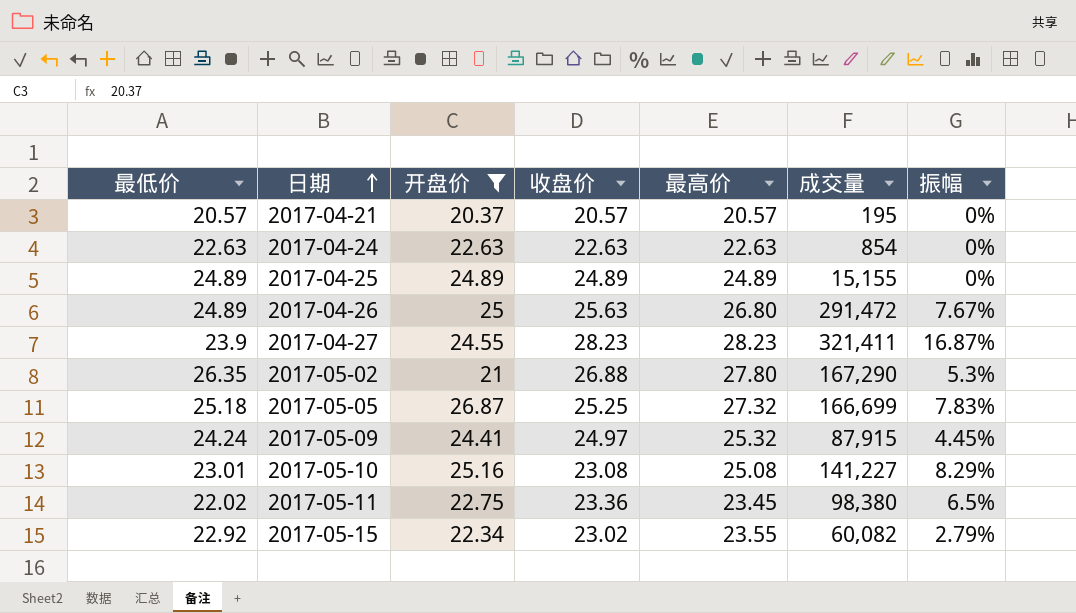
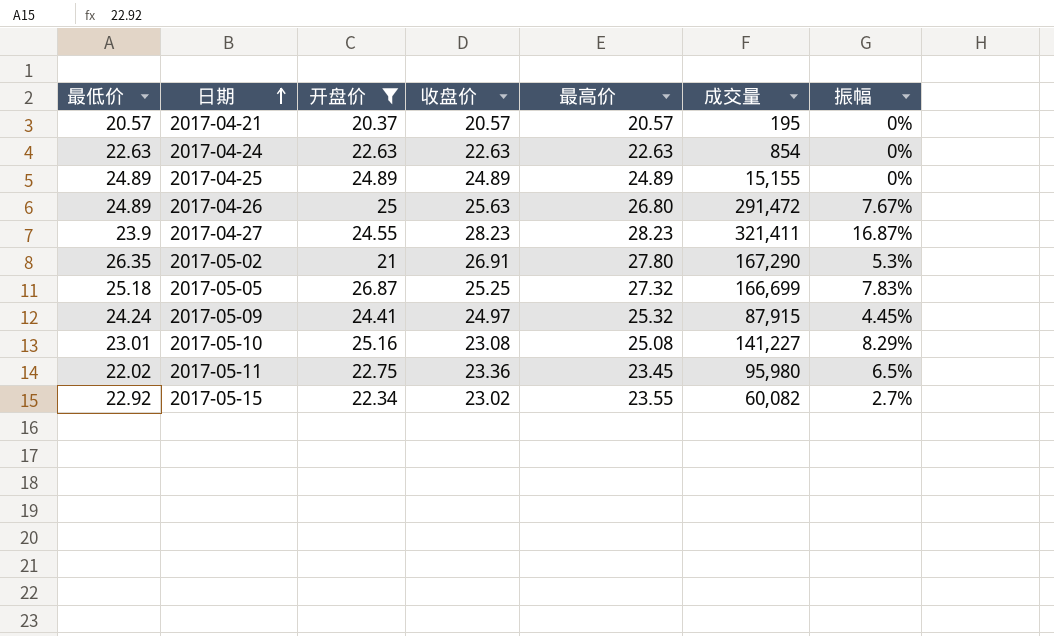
2017-05-02 | 收盘价: 26.88 -> 26.91
2017-05-11 | 成交量: 98,380 -> 95,980
2017-05-15 | 振幅: 2.79% -> 2.7%

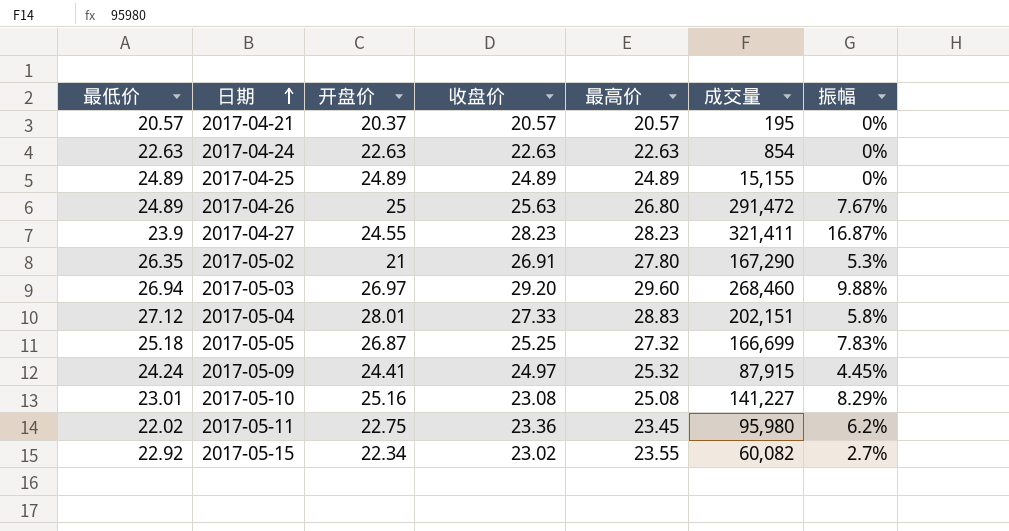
filter: 开盘价 <= 26.87 -> none
2017-05-11 | 振幅: 6.5% -> 6.2%

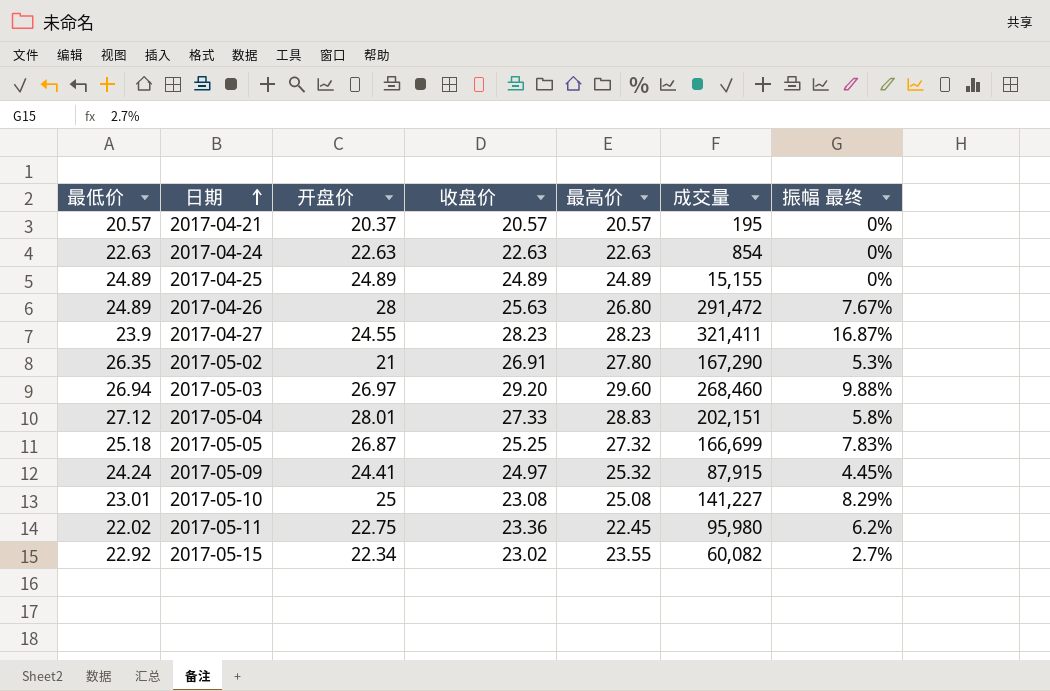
column name: 振幅 -> 振幅 最终
2017-04-26 | 开盘价: 25 -> 28
2017-05-10 | 开盘价: 25.16 -> 25
2017-05-11 | 最高价: 23.45 -> 22.45

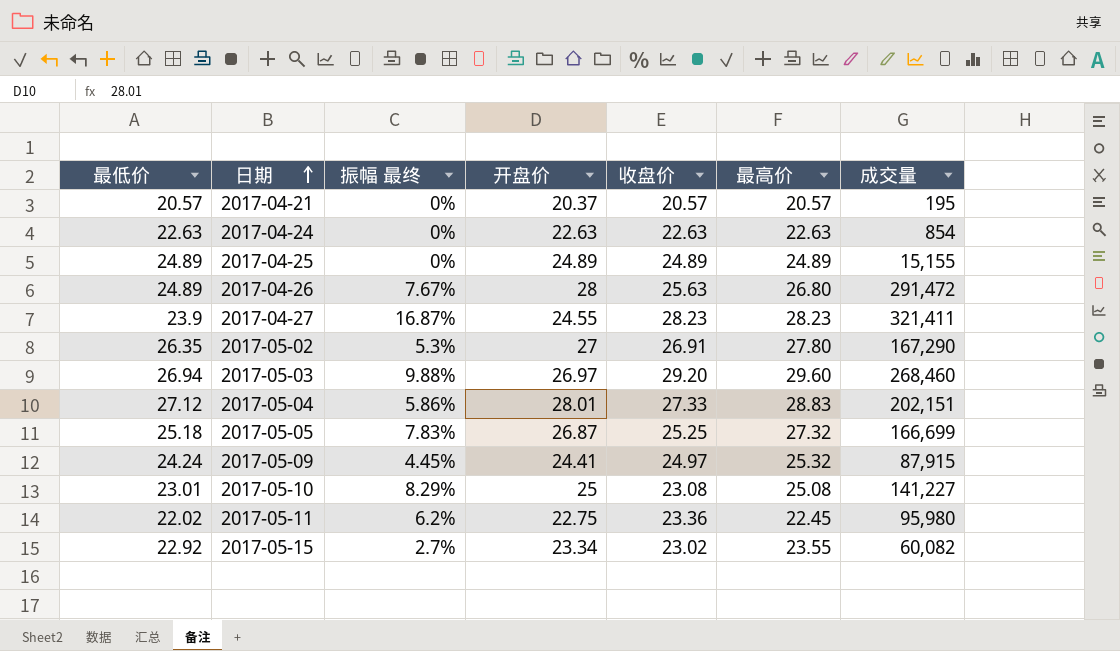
column 振幅 最终 | position: 7 -> 3
2017-05-02 | 开盘价: 21 -> 27
2017-05-04 | 振幅 最终: 5.8% -> 5.86%
2017-05-15 | 开盘价: 22.34 -> 23.34

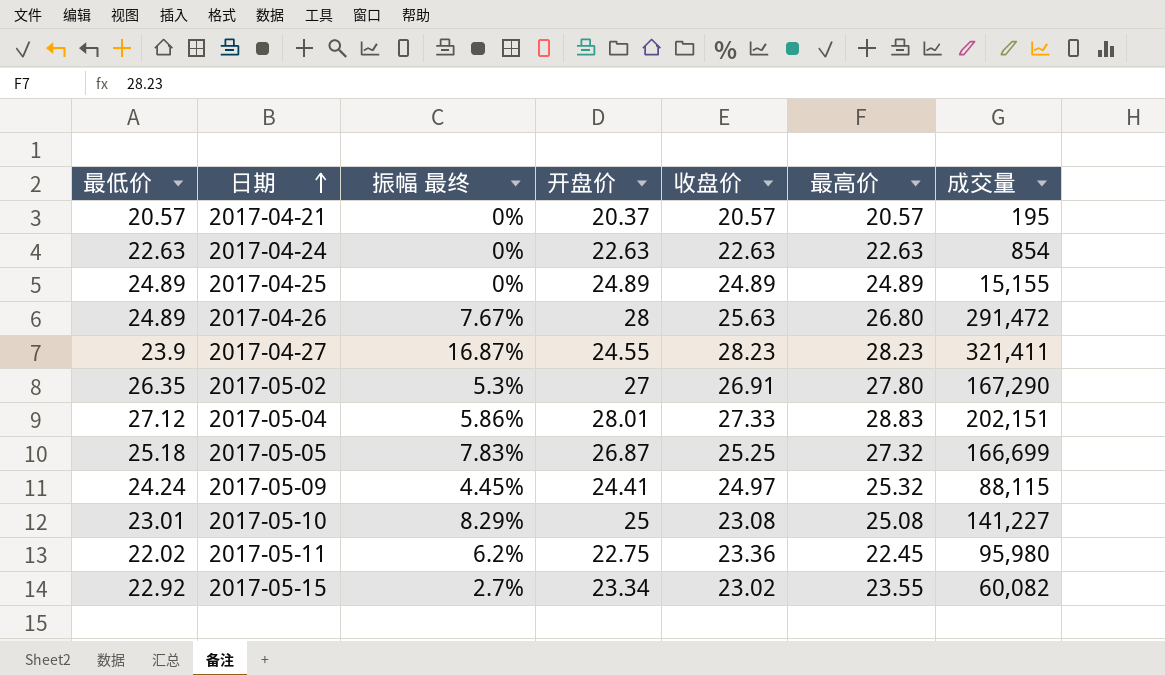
row 2017-05-03: 26.94 | 9.88% | 26.97 | 29.20 | 29.60 | 268,460 -> none
2017-05-09 | 成交量: 87,915 -> 88,115

